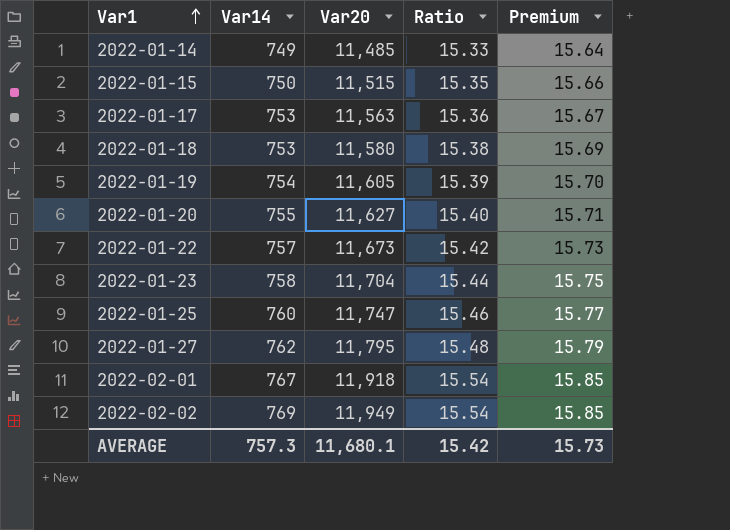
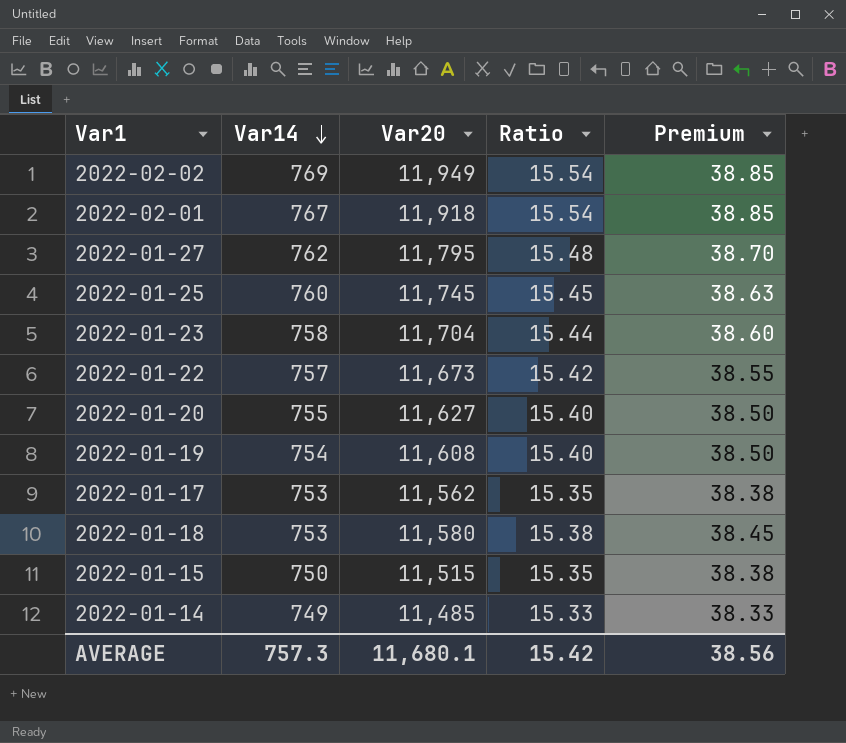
row order: Var1 ascending -> Var14 descending
column Premium | formula: [Ratio] * 1.02 -> [Ratio] * 2.5
2022-01-25 | Var20: 11,747 -> 11,745
2022-01-25 | Ratio: 15.46 -> 15.45
2022-01-19 | Var20: 11,605 -> 11,608
2022-01-19 | Ratio: 15.39 -> 15.40
2022-01-17 | Var20: 11,563 -> 11,562
2022-01-17 | Ratio: 15.36 -> 15.35
AVERAGE | Premium: 15.73 -> 38.56

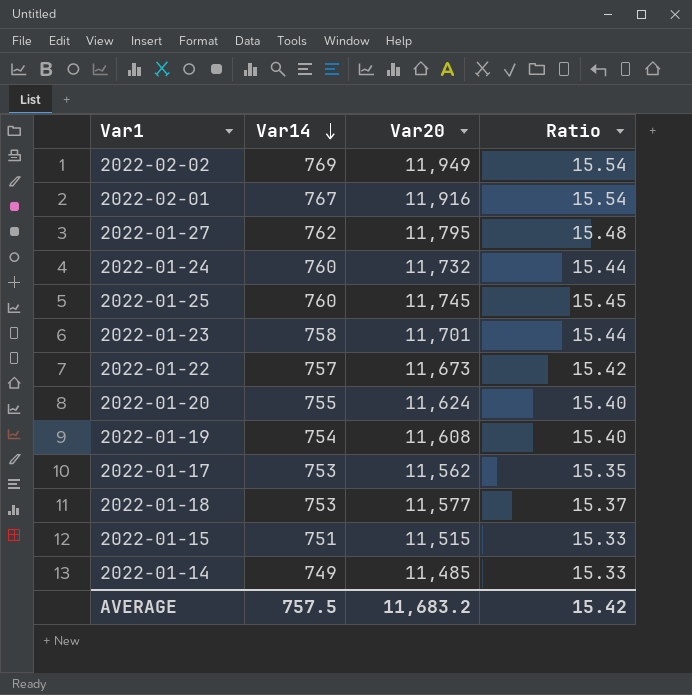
column Premium | formula: [Ratio] * 2.5 -> none
2022-02-01 | Var20: 11,918 -> 11,916
row 2022-01-24: none -> 760 | 11,732 | 15.44
2022-01-23 | Var20: 11,704 -> 11,701
2022-01-20 | Var20: 11,627 -> 11,624
2022-01-18 | Var20: 11,580 -> 11,577
2022-01-18 | Ratio: 15.38 -> 15.37
2022-01-15 | Var14: 750 -> 751
2022-01-15 | Ratio: 15.35 -> 15.33
AVERAGE | Var14: 757.3 -> 757.5
AVERAGE | Var20: 11,680.1 -> 11,683.2

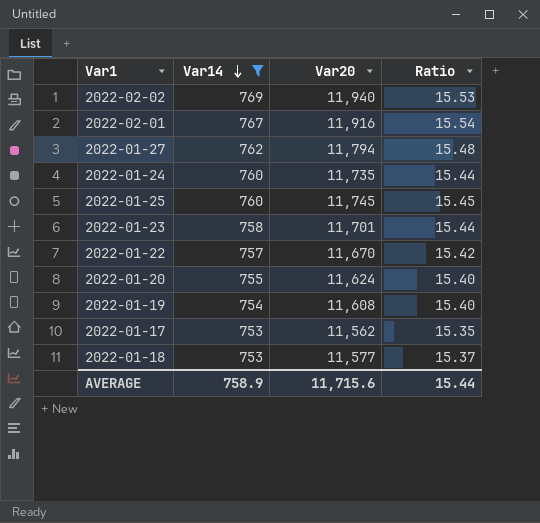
filter: none -> Var14 >= 753
2022-02-02 | Var20: 11,949 -> 11,940
2022-02-02 | Ratio: 15.54 -> 15.53
2022-01-27 | Var20: 11,795 -> 11,794
2022-01-24 | Var20: 11,732 -> 11,735
2022-01-22 | Var20: 11,673 -> 11,670
AVERAGE | Var14: 757.5 -> 758.9
AVERAGE | Var20: 11,683.2 -> 11,715.6
AVERAGE | Ratio: 15.42 -> 15.44

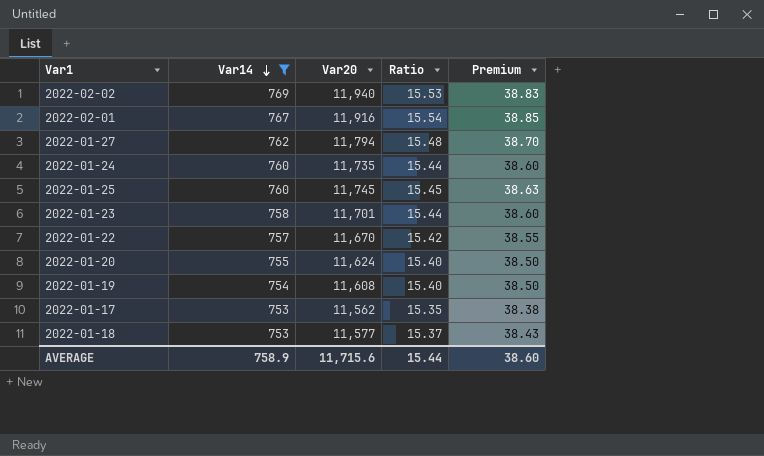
column Premium | formula: none -> [Ratio] * 2.5

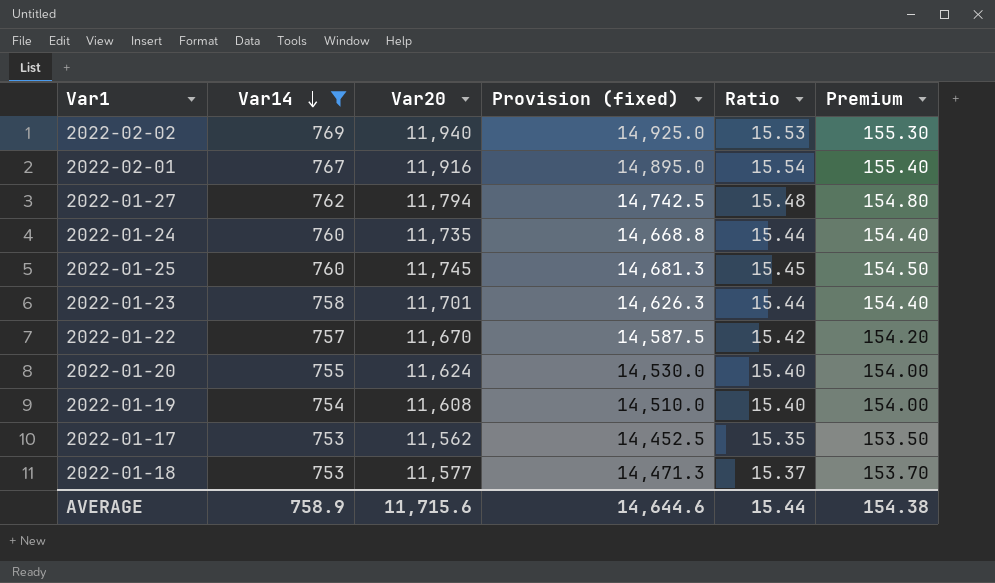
column Provision (fixed) | formula: none -> [Var20] * 1.25
column Premium | formula: [Ratio] * 2.5 -> [Ratio] * 10
AVERAGE | Premium: 38.60 -> 154.38

